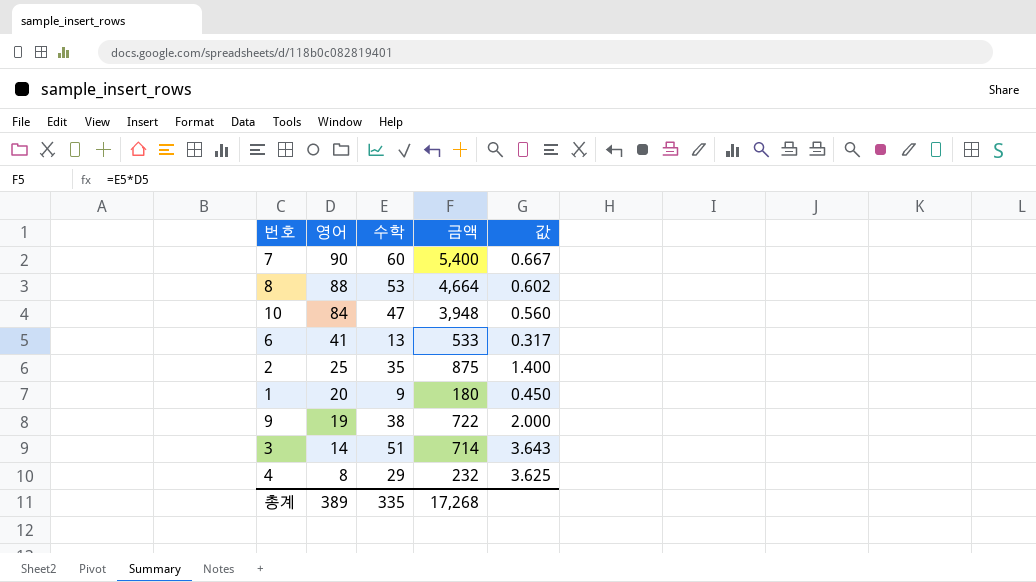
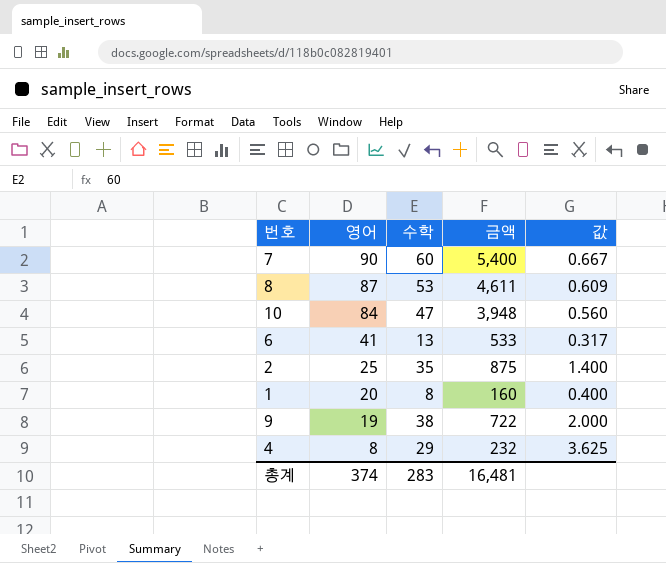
row 3: 14 | 51 | 714 | 3.643 -> none
8 | 영어: 88 -> 87
8 | 금액: 4,664 -> 4,611
8 | 값: 0.602 -> 0.609
1 | 수학: 9 -> 8
1 | 금액: 180 -> 160
1 | 값: 0.450 -> 0.400
총계 | 영어: 389 -> 374
총계 | 수학: 335 -> 283
총계 | 금액: 17,268 -> 16,481

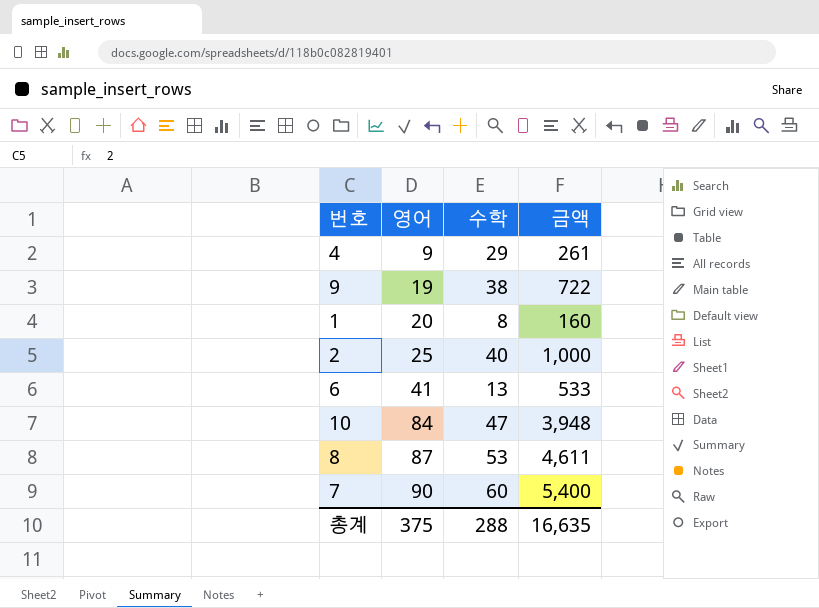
row order: 영어 descending -> 영어 ascending
column 값 | formula: [수학] / [영어] -> none
4 | 영어: 8 -> 9
4 | 금액: 232 -> 261
2 | 수학: 35 -> 40
2 | 금액: 875 -> 1,000
총계 | 영어: 374 -> 375
총계 | 수학: 283 -> 288
총계 | 금액: 16,481 -> 16,635

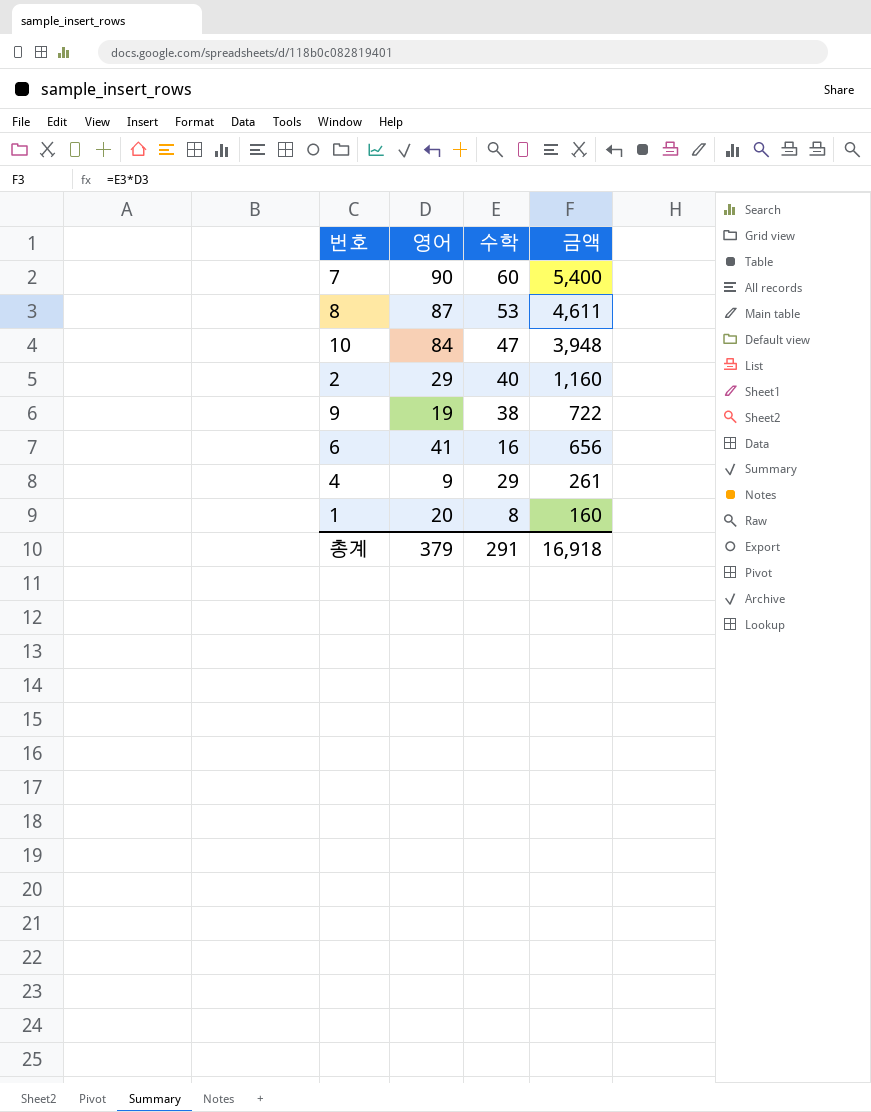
row order: 영어 ascending -> 금액 descending
2 | 영어: 25 -> 29
2 | 금액: 1,000 -> 1,160
6 | 수학: 13 -> 16
6 | 금액: 533 -> 656
총계 | 영어: 375 -> 379
총계 | 수학: 288 -> 291
총계 | 금액: 16,635 -> 16,918

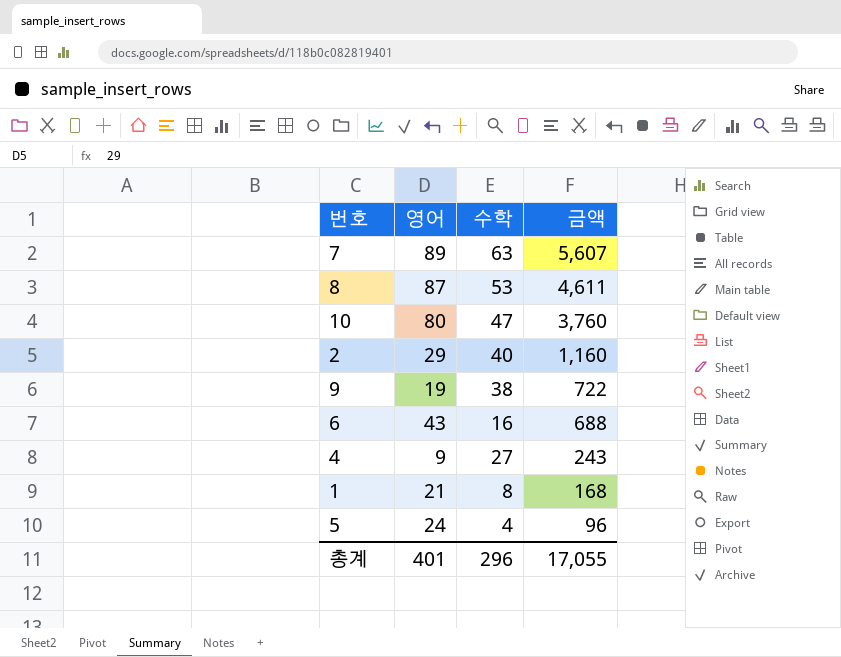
7 | 영어: 90 -> 89
7 | 수학: 60 -> 63
7 | 금액: 5,400 -> 5,607
10 | 영어: 84 -> 80
10 | 금액: 3,948 -> 3,760
6 | 영어: 41 -> 43
6 | 금액: 656 -> 688
4 | 수학: 29 -> 27
4 | 금액: 261 -> 243
1 | 영어: 20 -> 21
1 | 금액: 160 -> 168
row 5: none -> 24 | 4 | 96
총계 | 영어: 379 -> 401
총계 | 수학: 291 -> 296
총계 | 금액: 16,918 -> 17,055

